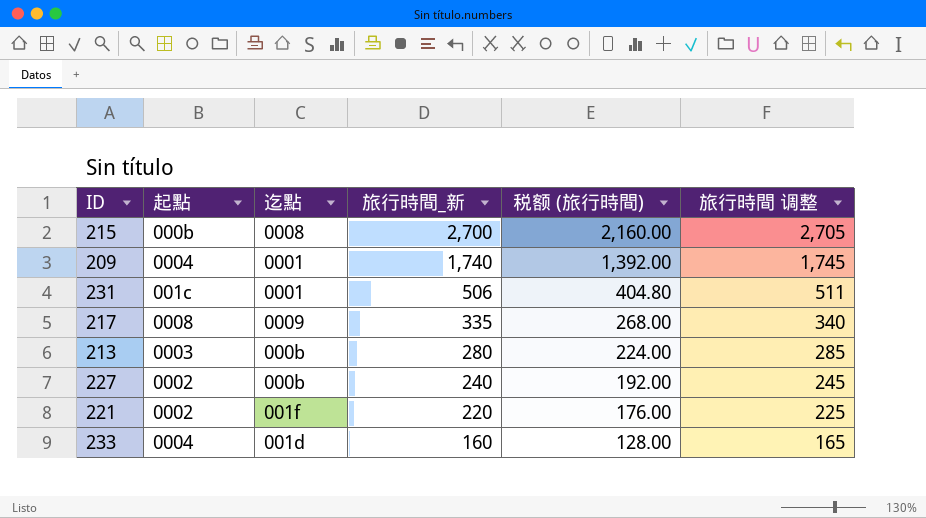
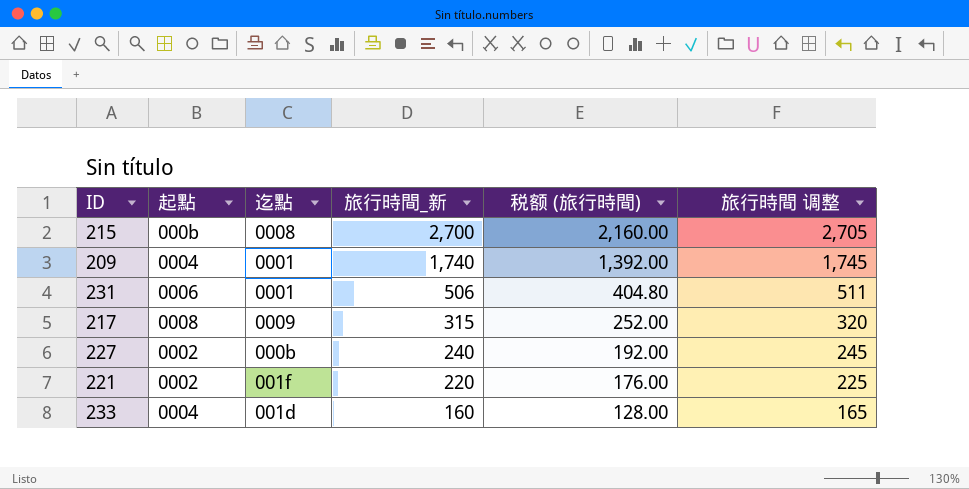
row 213: 0003 | 000b | 280 | 224.00 | 285 -> none
231 | 起點: 001c -> 0006
217 | 旅行時間_新: 335 -> 315
217 | 税额 (旅行時間): 268.00 -> 252.00
217 | 旅行時間 调整: 340 -> 320

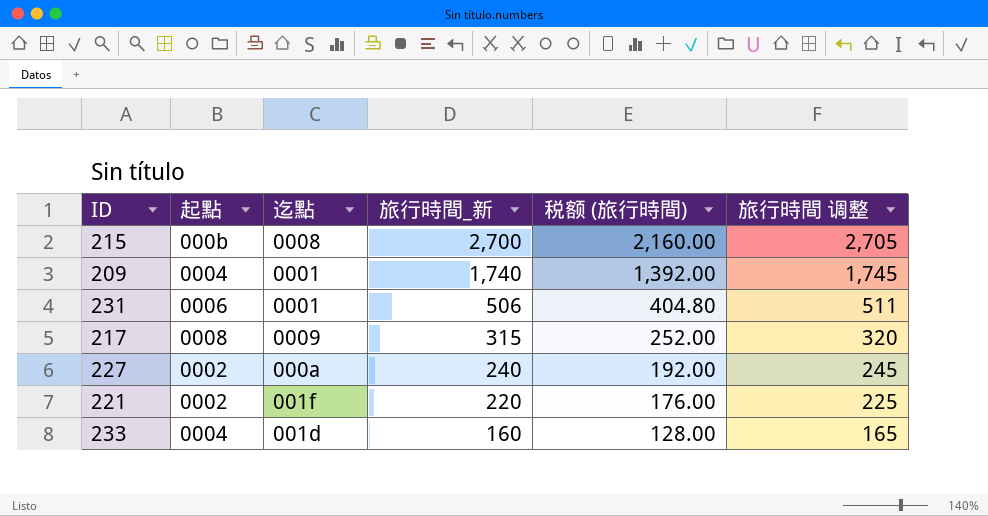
227 | 迄點: 000b -> 000a

